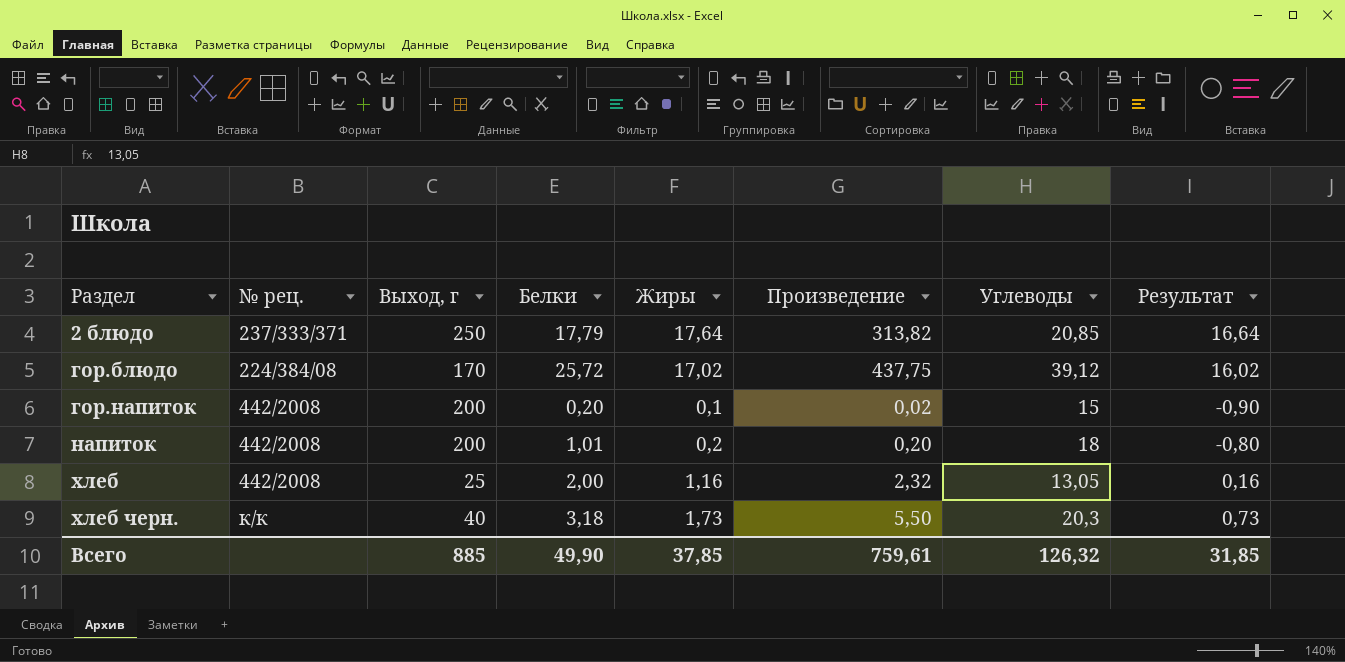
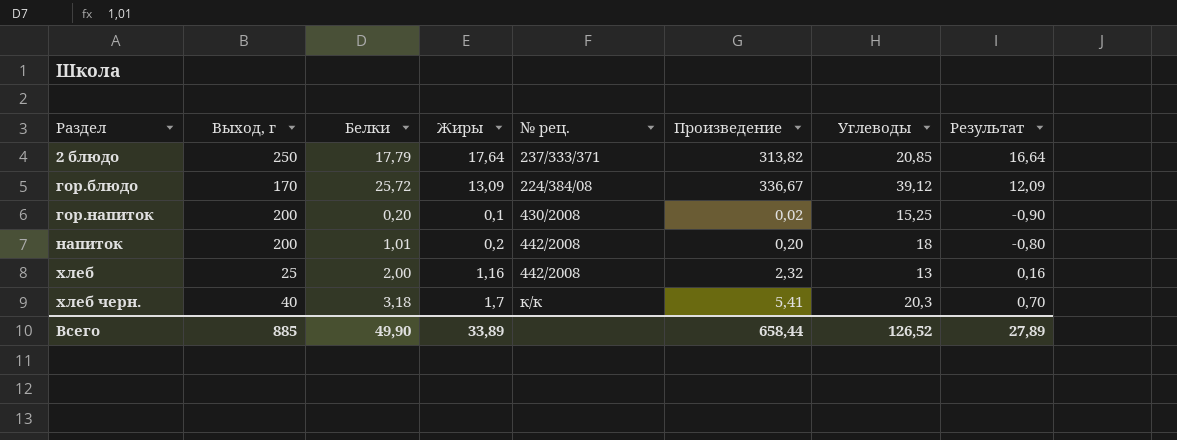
column № рец. | position: 2 -> 5
гор.блюдо | Жиры: 17,02 -> 13,09
гор.блюдо | Произведение: 437,75 -> 336,67
гор.блюдо | Результат: 16,02 -> 12,09
гор.напиток | № рец.: 442/2008 -> 430/2008
гор.напиток | Углеводы: 15 -> 15,25
хлеб | Углеводы: 13,05 -> 13
хлеб черн. | Жиры: 1,73 -> 1,7
хлеб черн. | Произведение: 5,50 -> 5,41
хлеб черн. | Результат: 0,73 -> 0,70
Всего | Жиры: 37,85 -> 33,89
Всего | Произведение: 759,61 -> 658,44
Всего | Углеводы: 126,32 -> 126,52
Всего | Результат: 31,85 -> 27,89

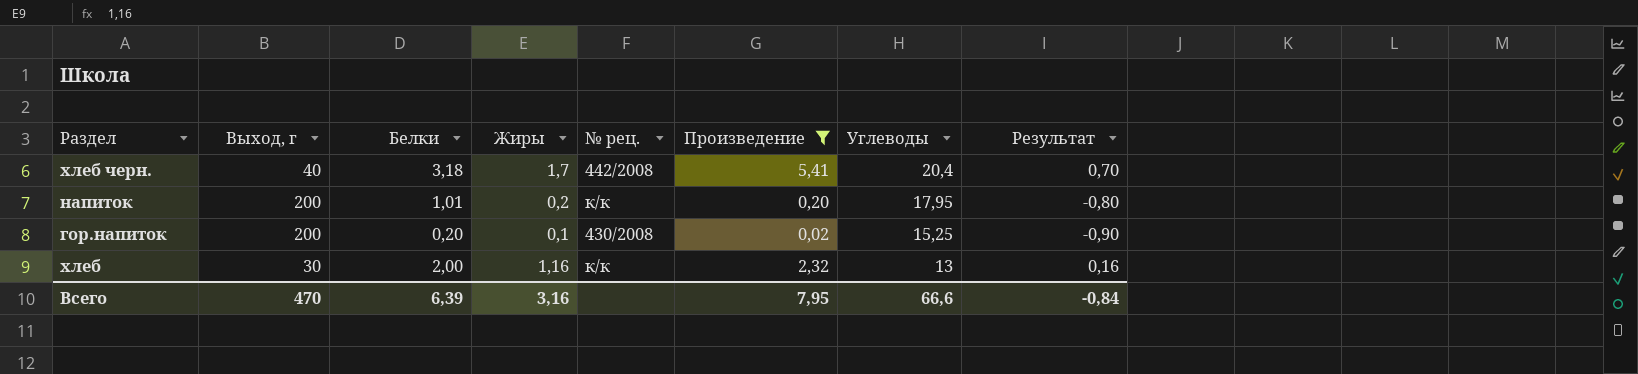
filter: none -> Произведение <= 5,41
row order: Раздел ascending -> Углеводы descending
хлеб черн. | № рец.: к/к -> 442/2008
хлеб черн. | Углеводы: 20,3 -> 20,4
напиток | № рец.: 442/2008 -> к/к
напиток | Углеводы: 18 -> 17,95
хлеб | Выход, г: 25 -> 30
хлеб | № рец.: 442/2008 -> к/к
Всего | Выход, г: 885 -> 470
Всего | Белки: 49,90 -> 6,39
Всего | Жиры: 33,89 -> 3,16
Всего | Произведение: 658,44 -> 7,95
Всего | Углеводы: 126,52 -> 66,6
Всего | Результат: 27,89 -> -0,84

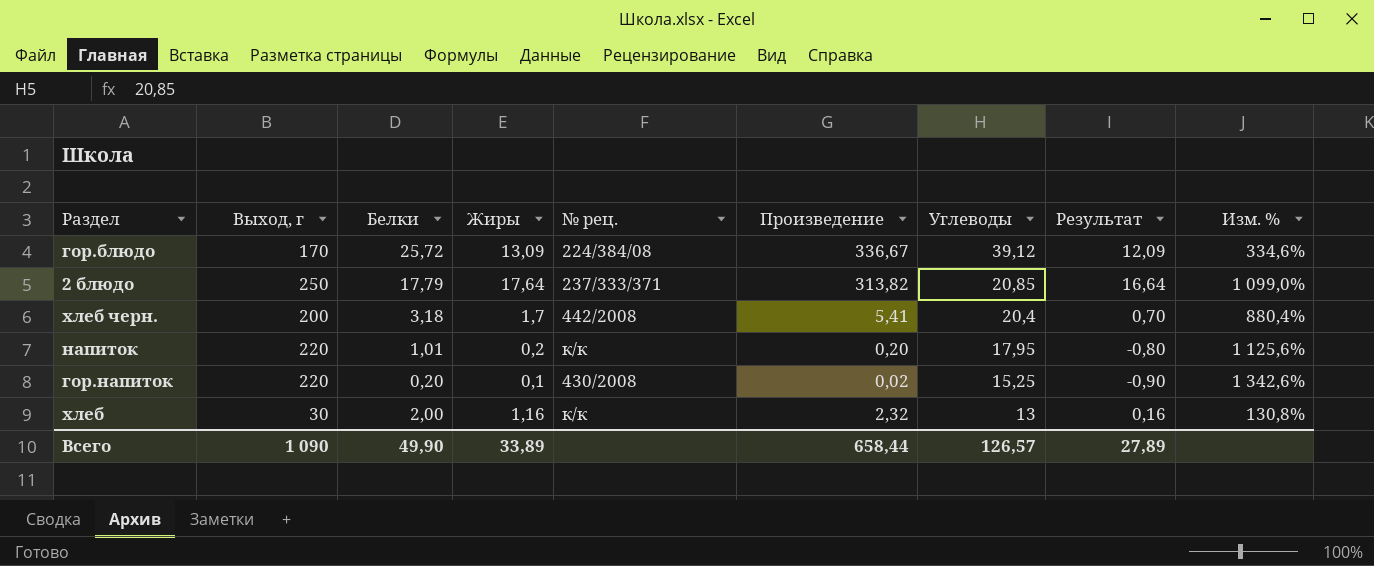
filter: Произведение <= 5,41 -> none
column Изм. % | formula: none -> ([Выход, г] - [Углеводы]) / [Углеводы]
хлеб черн. | Выход, г: 40 -> 200
напиток | Выход, г: 200 -> 220
гор.напиток | Выход, г: 200 -> 220
Всего | Выход, г: 470 -> 1 090
Всего | Белки: 6,39 -> 49,90
Всего | Жиры: 3,16 -> 33,89
Всего | Произведение: 7,95 -> 658,44
Всего | Углеводы: 66,6 -> 126,57
Всего | Результат: -0,84 -> 27,89

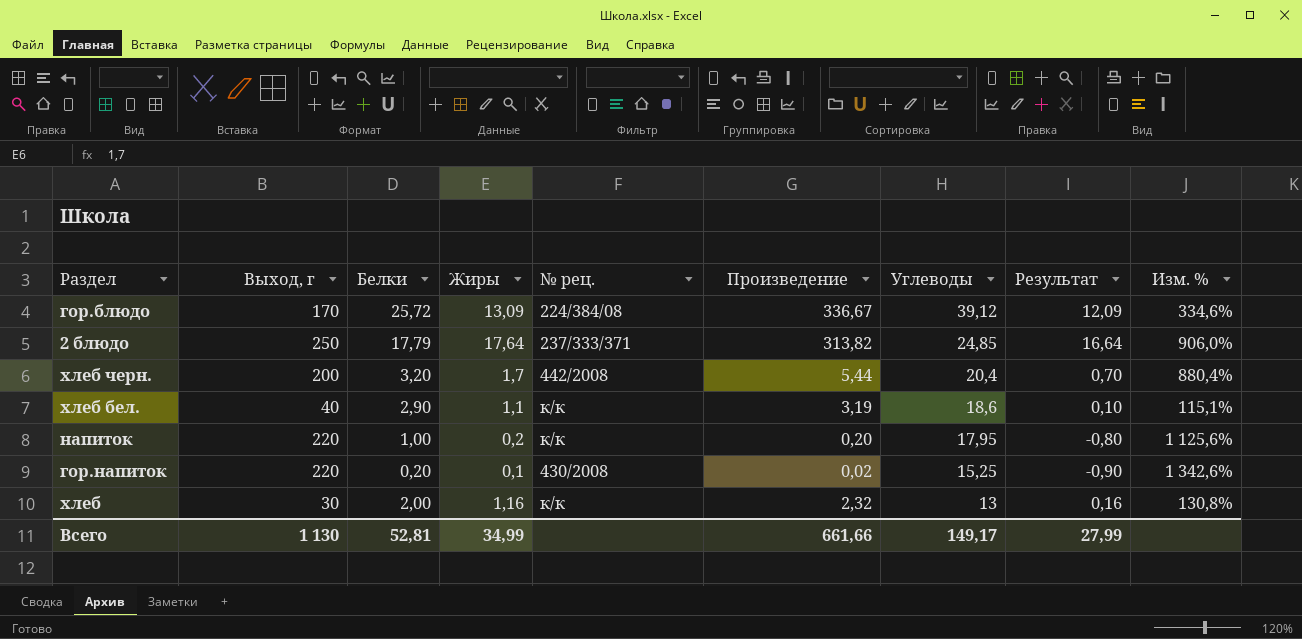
2 блюдо | Углеводы: 20,85 -> 24,85
2 блюдо | Изм. %: 1 099,0% -> 906,0%
хлеб черн. | Белки: 3,18 -> 3,20
хлеб черн. | Произведение: 5,41 -> 5,44
row хлеб бел.: none -> 40 | 2,90 | 1,1 | к/к | 3,19 | 18,6 | 0,10 | 115,1%
напиток | Белки: 1,01 -> 1,00
Всего | Выход, г: 1 090 -> 1 130
Всего | Белки: 49,90 -> 52,81
Всего | Жиры: 33,89 -> 34,99
Всего | Произведение: 658,44 -> 661,66
Всего | Углеводы: 126,57 -> 149,17
Всего | Результат: 27,89 -> 27,99

